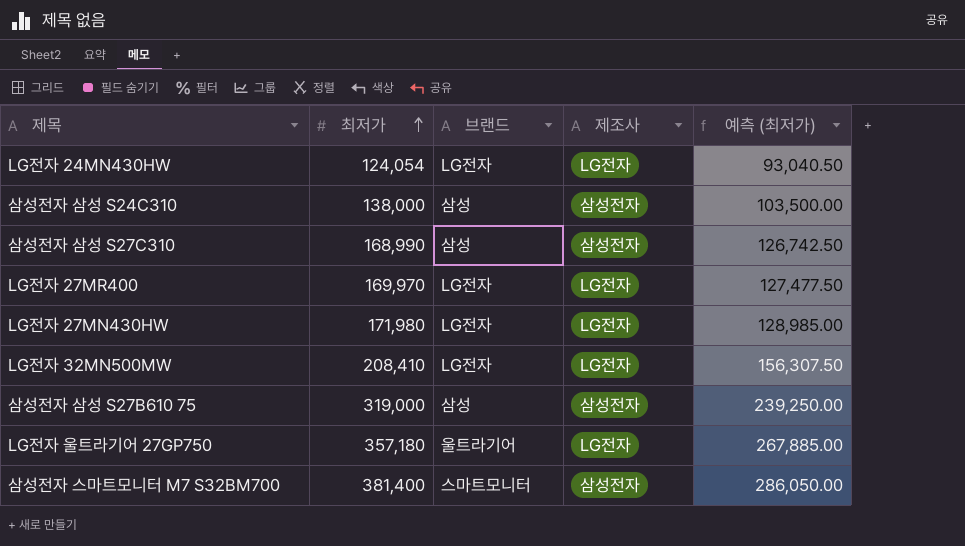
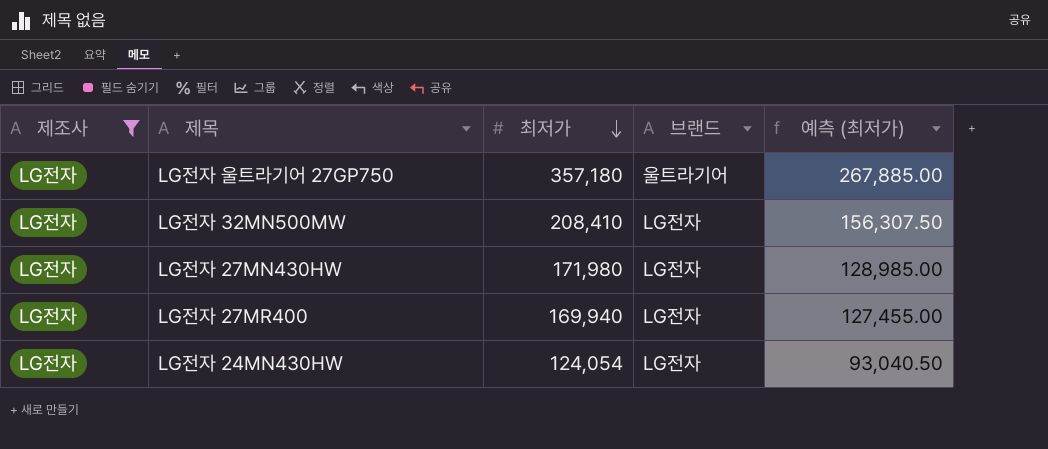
filter: none -> 제조사 = LG전자
row order: 최저가 ascending -> 최저가 descending
column 제조사 | position: 4 -> 1
LG전자 27MR400 | 최저가: 169,970 -> 169,940
LG전자 27MR400 | 예측 (최저가): 127,477.50 -> 127,455.00

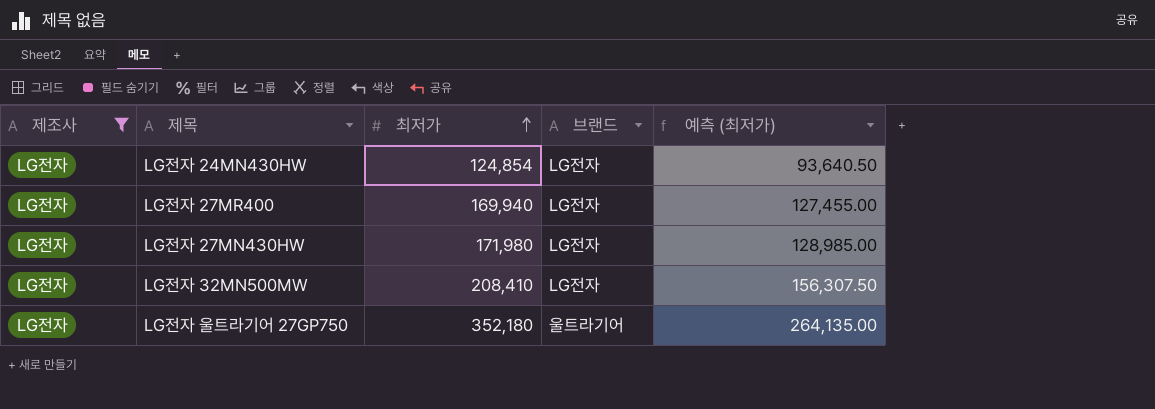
row order: 최저가 descending -> 최저가 ascending
LG전자 24MN430HW | 최저가: 124,054 -> 124,854
LG전자 24MN430HW | 예측 (최저가): 93,040.50 -> 93,640.50
LG전자 울트라기어 27GP750 | 최저가: 357,180 -> 352,180
LG전자 울트라기어 27GP750 | 예측 (최저가): 267,885.00 -> 264,135.00

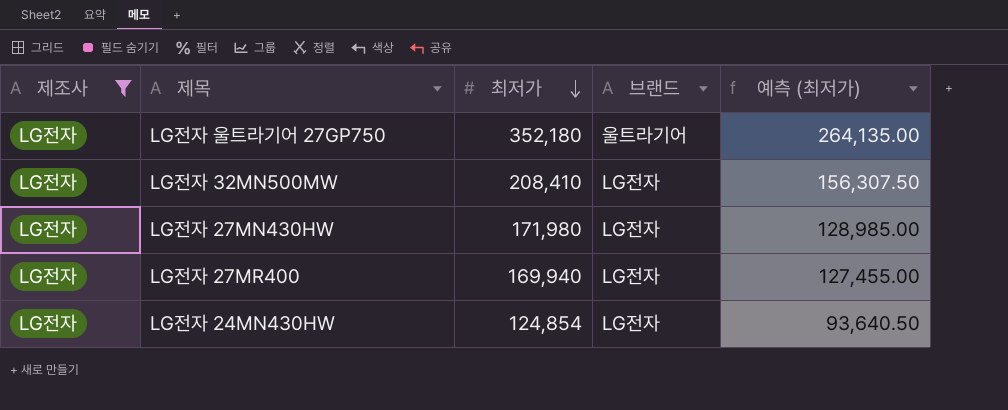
row order: 최저가 ascending -> 최저가 descending

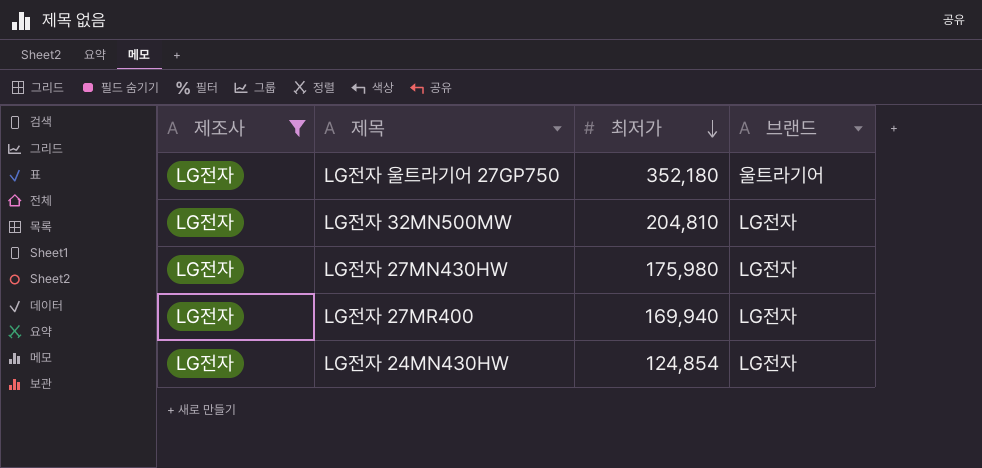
column 예측 (최저가) | formula: [최저가] * 0.75 -> none
LG전자 32MN500MW | 최저가: 208,410 -> 204,810
LG전자 27MN430HW | 최저가: 171,980 -> 175,980

